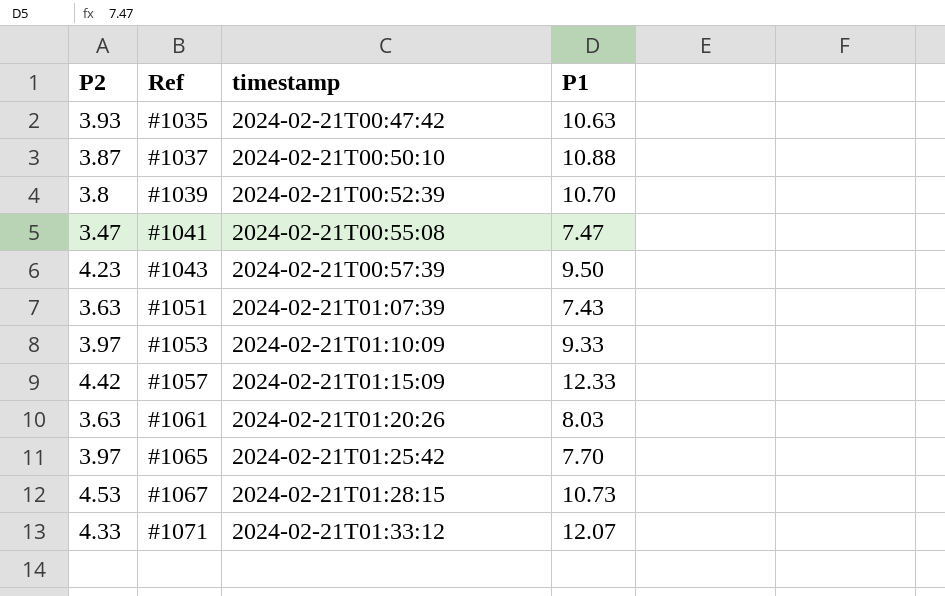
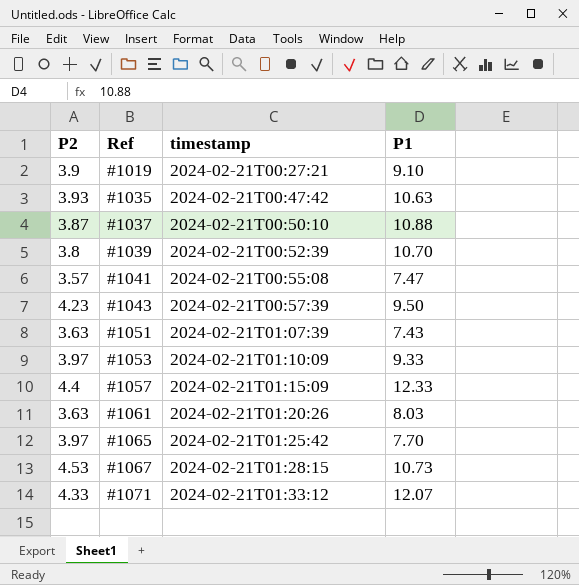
row #1019: none -> 3.9 | 2024-02-21T00:27:21 | 9.10
#1041 | P2: 3.47 -> 3.57
#1057 | P2: 4.42 -> 4.4

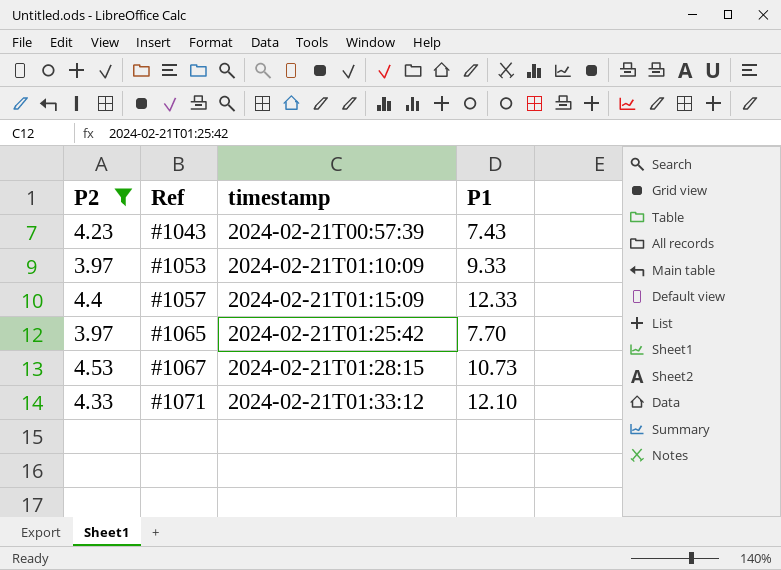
filter: none -> P2 >= 3.97
#1043 | P1: 9.50 -> 7.43
#1071 | P1: 12.07 -> 12.10

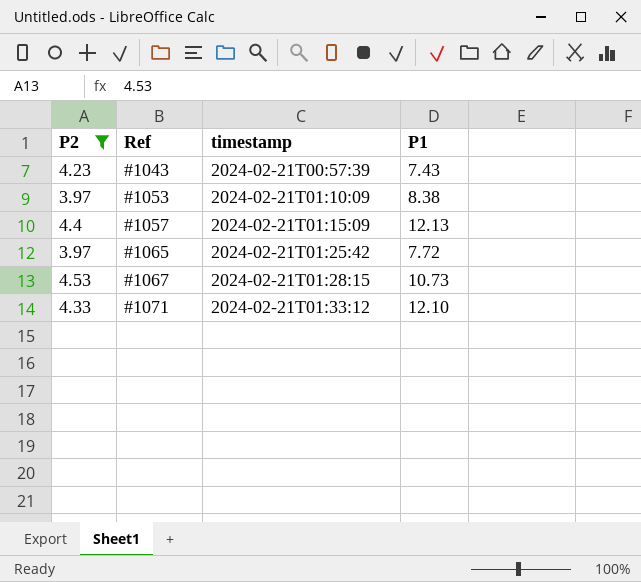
#1053 | P1: 9.33 -> 8.38
#1057 | P1: 12.33 -> 12.13
#1065 | P1: 7.70 -> 7.72

